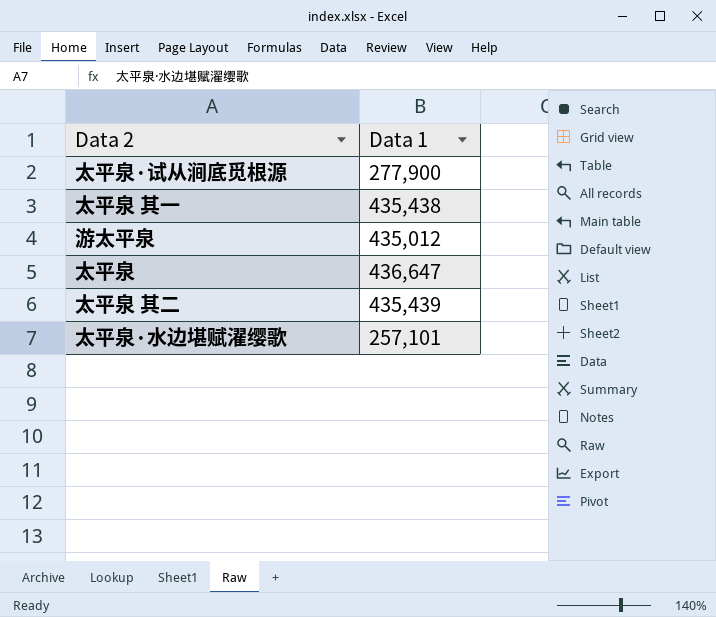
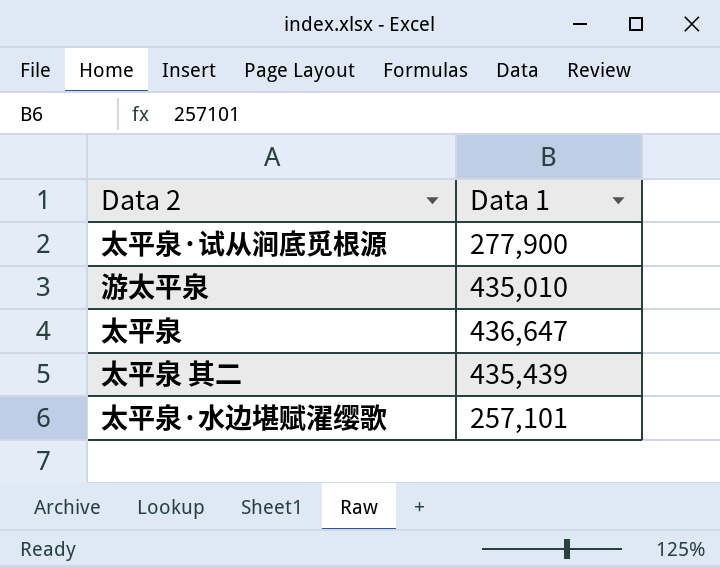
row 太平泉 其一: 435,438 -> none
游太平泉 | Data 1: 435,012 -> 435,010

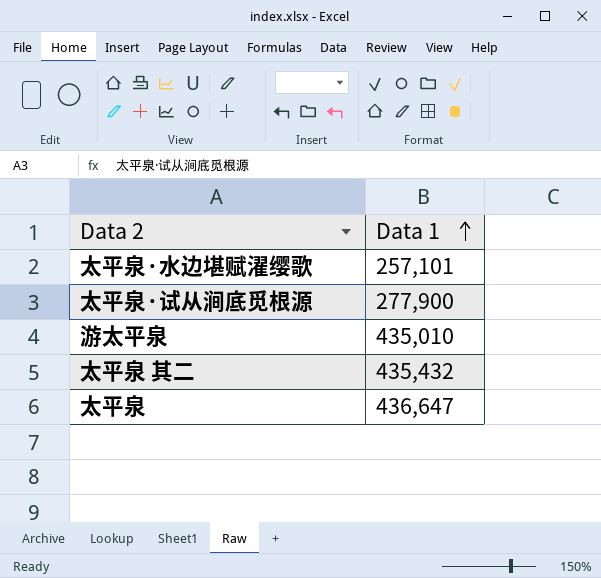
row order: none -> Data 1 ascending
太平泉 其二 | Data 1: 435,439 -> 435,432

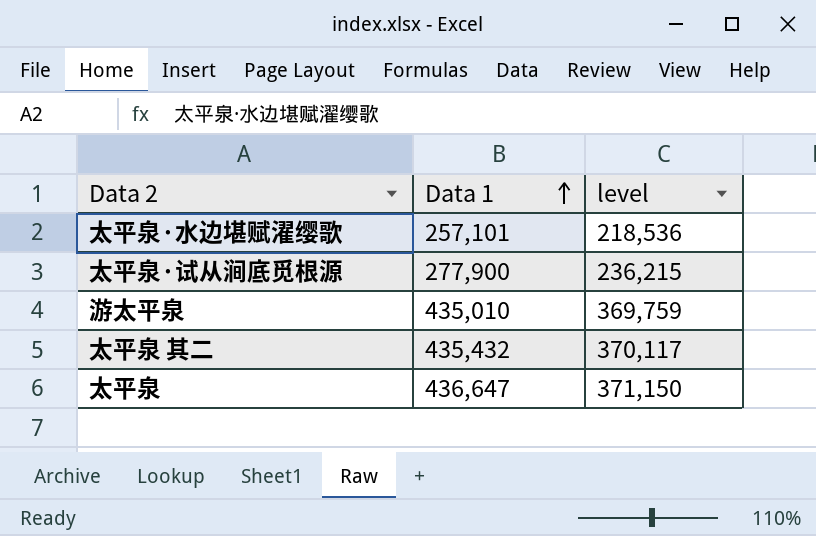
column level | formula: none -> [Data 1] * 0.85

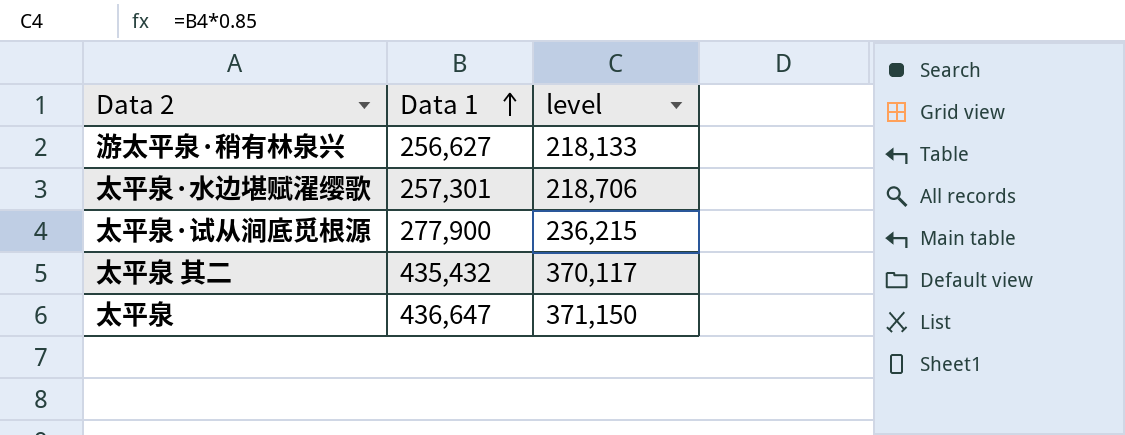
row 游太平泉: 435,010 | 369,759 -> none
row 游太平泉·稍有林泉兴: none -> 256,627 | 218,133
太平泉·水边堪赋濯缨歌 | Data 1: 257,101 -> 257,301
太平泉·水边堪赋濯缨歌 | level: 218,536 -> 218,706

